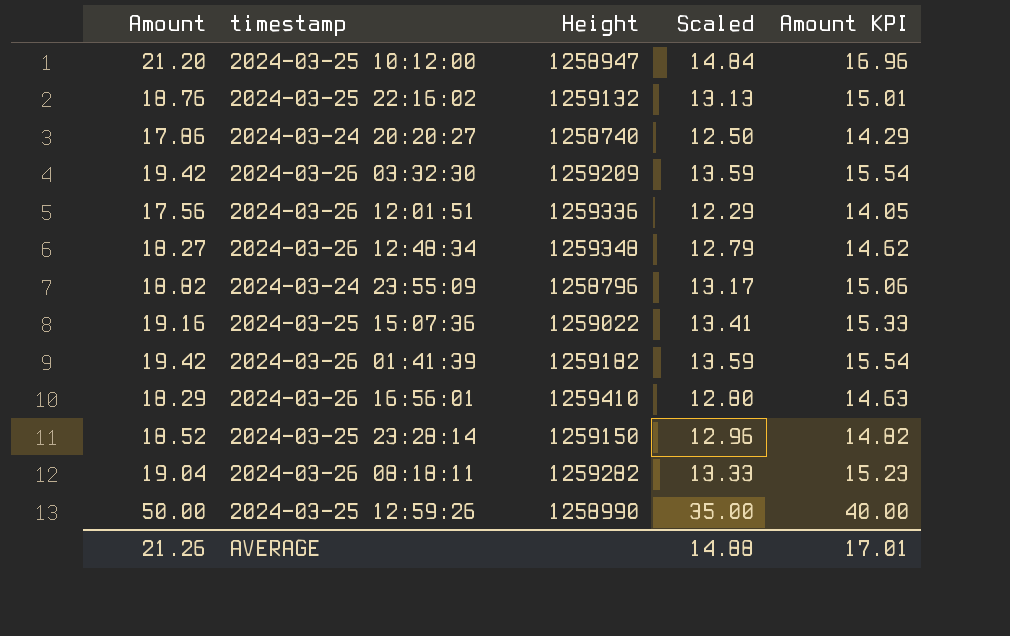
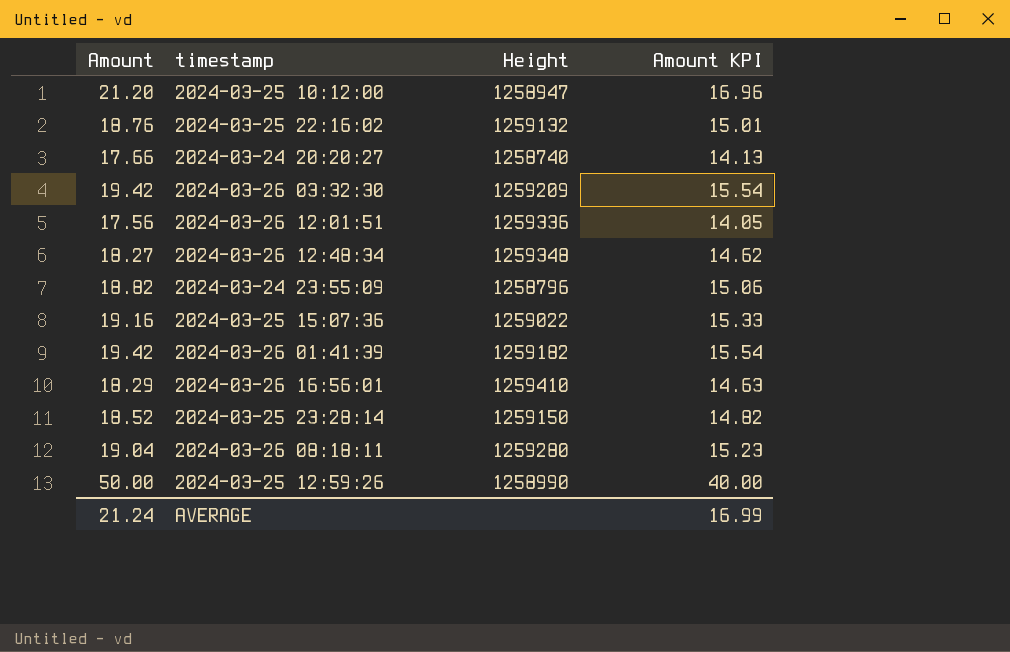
column Scaled | formula: [Amount] * 0.7 -> none
2024-03-24 20:20:27 | Amount: 17.86 -> 17.66
2024-03-24 20:20:27 | Amount KPI: 14.29 -> 14.13
2024-03-26 08:18:11 | Height: 1259282 -> 1259280
AVERAGE | Amount: 21.26 -> 21.24
AVERAGE | Amount KPI: 17.01 -> 16.99

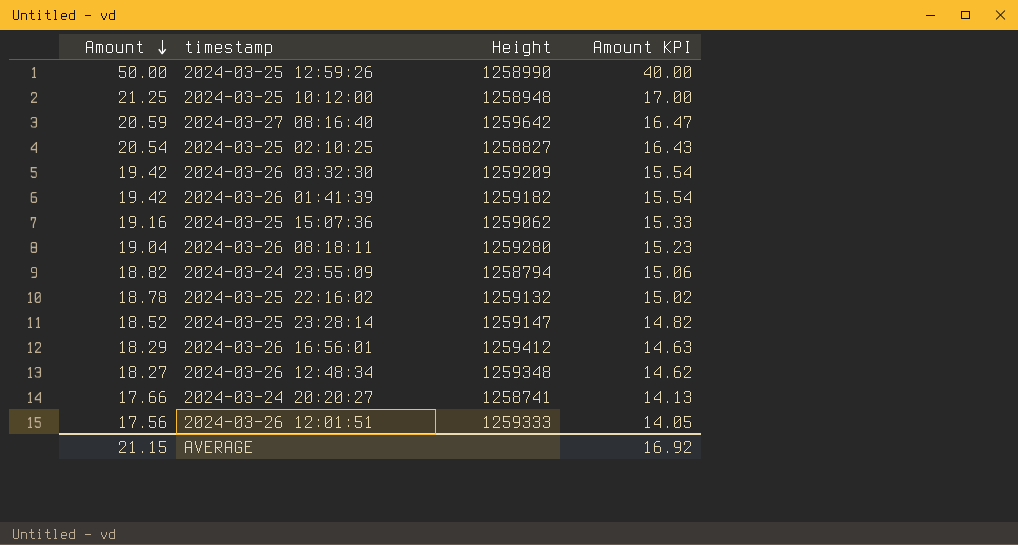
row order: none -> Amount descending
2024-03-25 10:12:00 | Amount: 21.20 -> 21.25
2024-03-25 10:12:00 | Height: 1258947 -> 1258948
2024-03-25 10:12:00 | Amount KPI: 16.96 -> 17.00
row 2024-03-27 08:16:40: none -> 20.59 | 1259642 | 16.47
row 2024-03-25 02:10:25: none -> 20.54 | 1258827 | 16.43
2024-03-25 15:07:36 | Height: 1259022 -> 1259062
2024-03-24 23:55:09 | Height: 1258796 -> 1258794
2024-03-25 22:16:02 | Amount: 18.76 -> 18.78
2024-03-25 22:16:02 | Amount KPI: 15.01 -> 15.02
2024-03-25 23:28:14 | Height: 1259150 -> 1259147
2024-03-26 16:56:01 | Height: 1259410 -> 1259412
2024-03-24 20:20:27 | Height: 1258740 -> 1258741
2024-03-26 12:01:51 | Height: 1259336 -> 1259333
AVERAGE | Amount: 21.24 -> 21.15
AVERAGE | Amount KPI: 16.99 -> 16.92

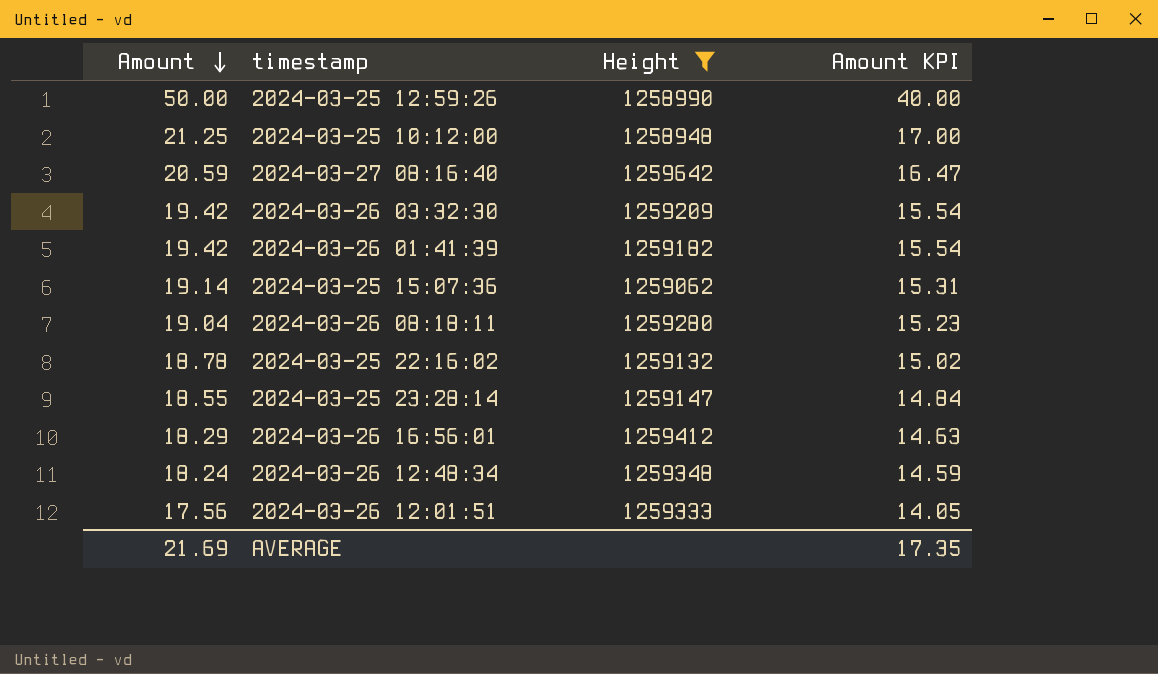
filter: none -> Height >= 1258948
2024-03-25 15:07:36 | Amount: 19.16 -> 19.14
2024-03-25 15:07:36 | Amount KPI: 15.33 -> 15.31
2024-03-25 23:28:14 | Amount: 18.52 -> 18.55
2024-03-25 23:28:14 | Amount KPI: 14.82 -> 14.84
2024-03-26 12:48:34 | Amount: 18.27 -> 18.24
2024-03-26 12:48:34 | Amount KPI: 14.62 -> 14.59
AVERAGE | Amount: 21.15 -> 21.69
AVERAGE | Amount KPI: 16.92 -> 17.35

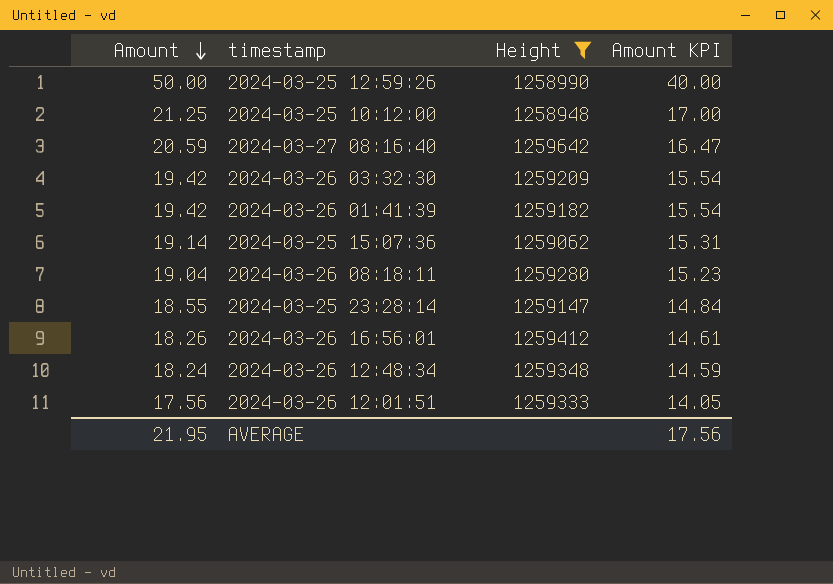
row 2024-03-25 22:16:02: 18.78 | 1259132 | 15.02 -> none
2024-03-26 16:56:01 | Amount: 18.29 -> 18.26
2024-03-26 16:56:01 | Amount KPI: 14.63 -> 14.61
AVERAGE | Amount: 21.69 -> 21.95
AVERAGE | Amount KPI: 17.35 -> 17.56

